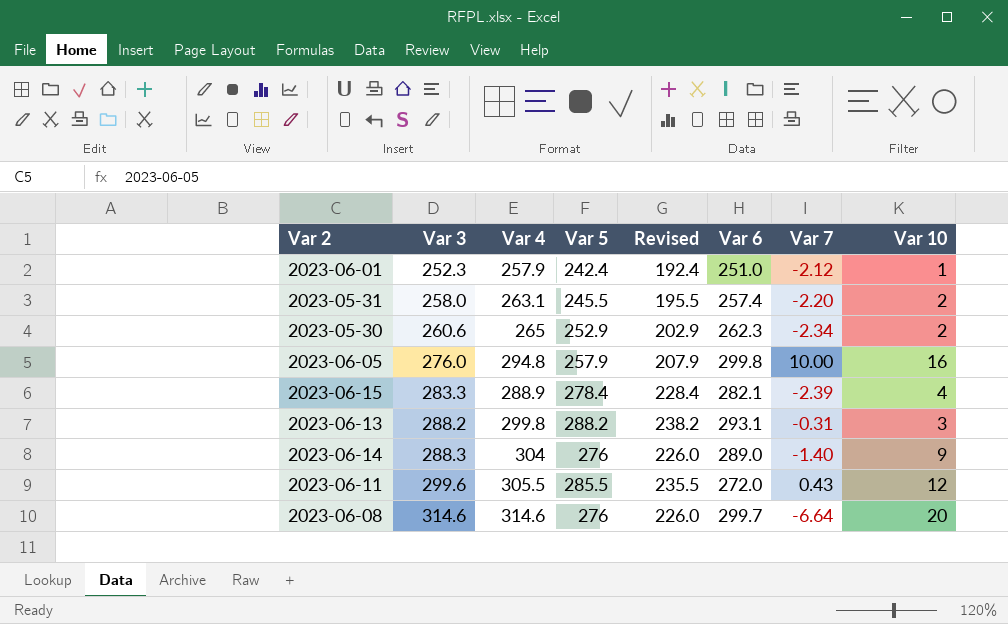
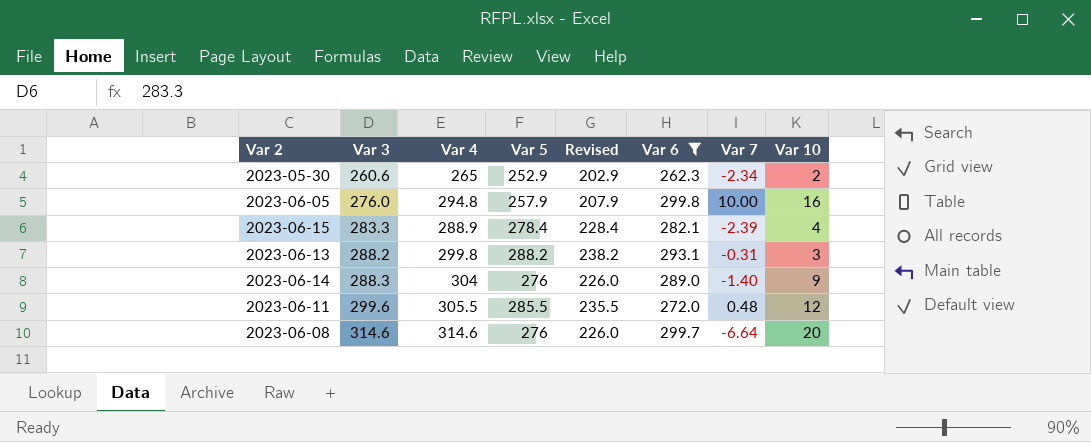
filter: none -> Var 6 >= 262.3
2023-06-11 | Var 7: 0.43 -> 0.48

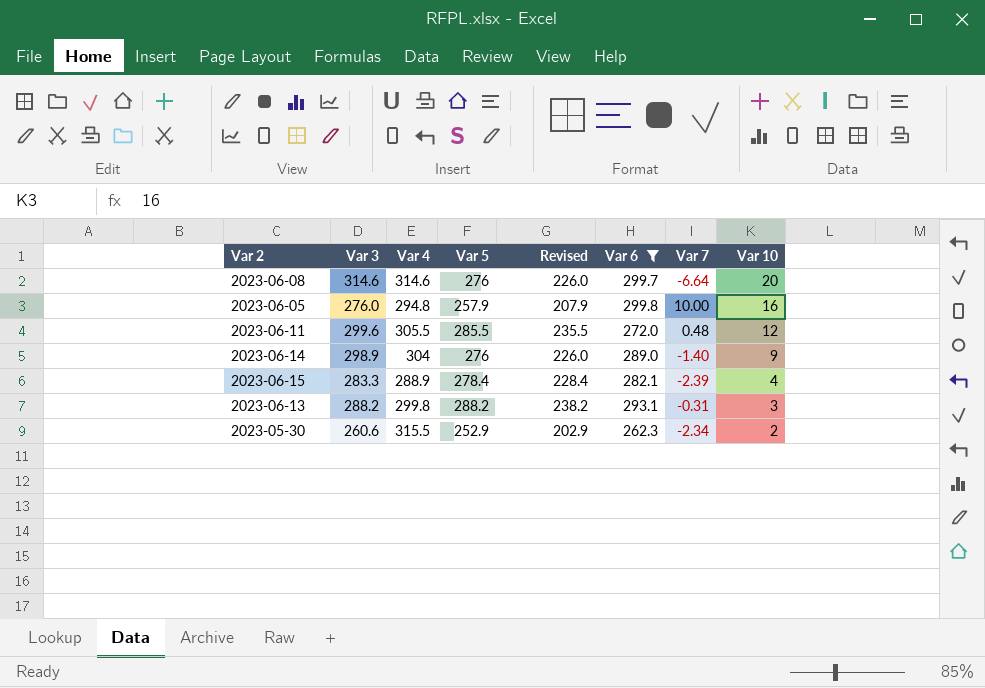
row order: Var 3 ascending -> Var 10 descending
2023-06-14 | Var 3: 288.3 -> 298.9
2023-05-30 | Var 4: 265 -> 315.5

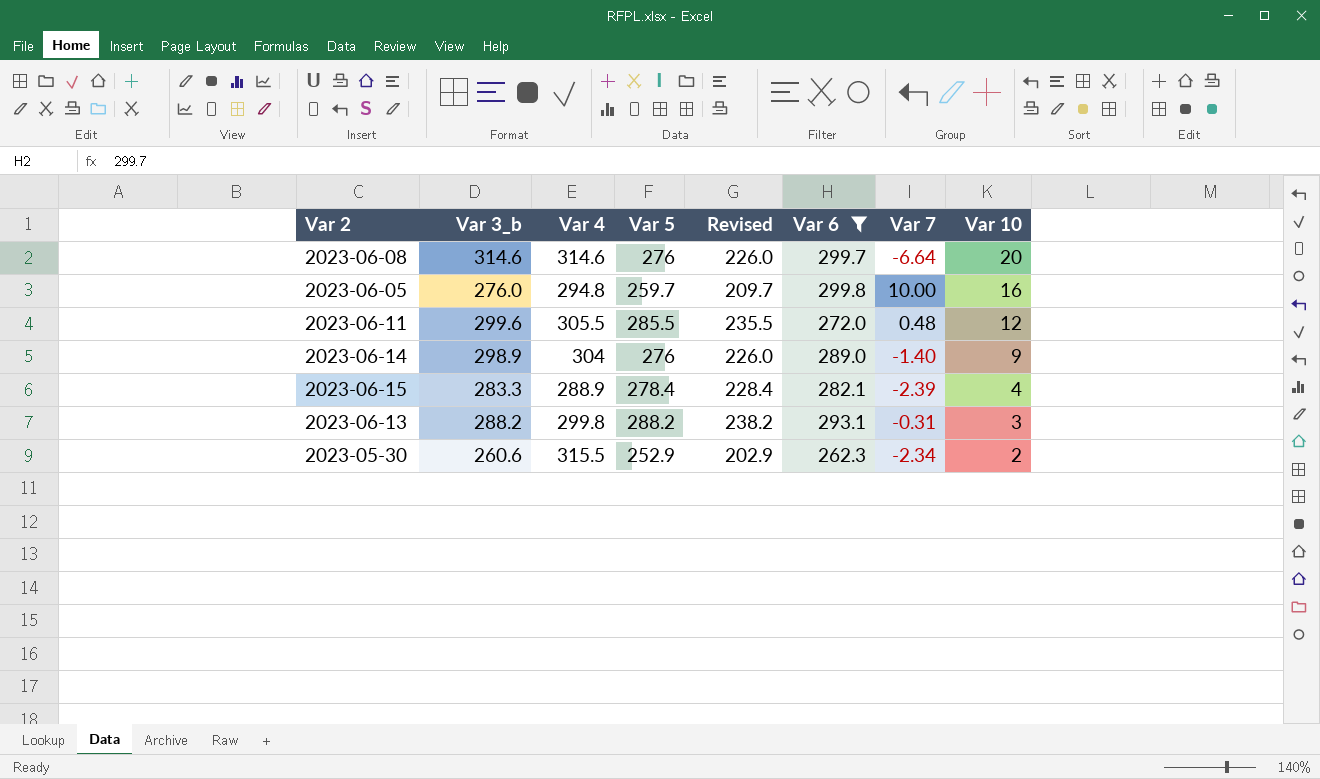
column name: Var 3 -> Var 3_b
2023-06-05 | Var 5: 257.9 -> 259.7
2023-06-05 | Revised: 207.9 -> 209.7

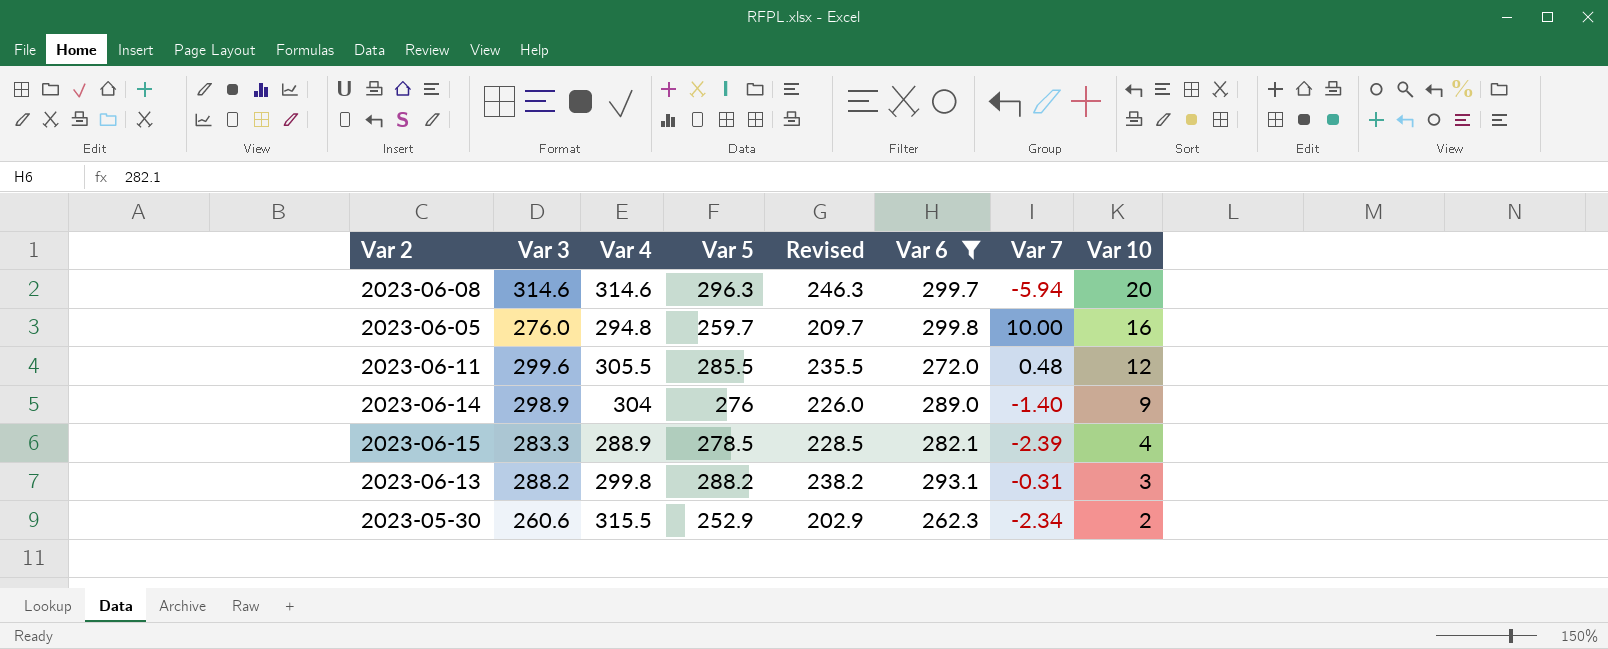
column name: Var 3_b -> Var 3
2023-06-08 | Var 5: 276 -> 296.3
2023-06-08 | Revised: 226.0 -> 246.3
2023-06-08 | Var 7: -6.64 -> -5.94
2023-06-15 | Var 5: 278.4 -> 278.5
2023-06-15 | Revised: 228.4 -> 228.5

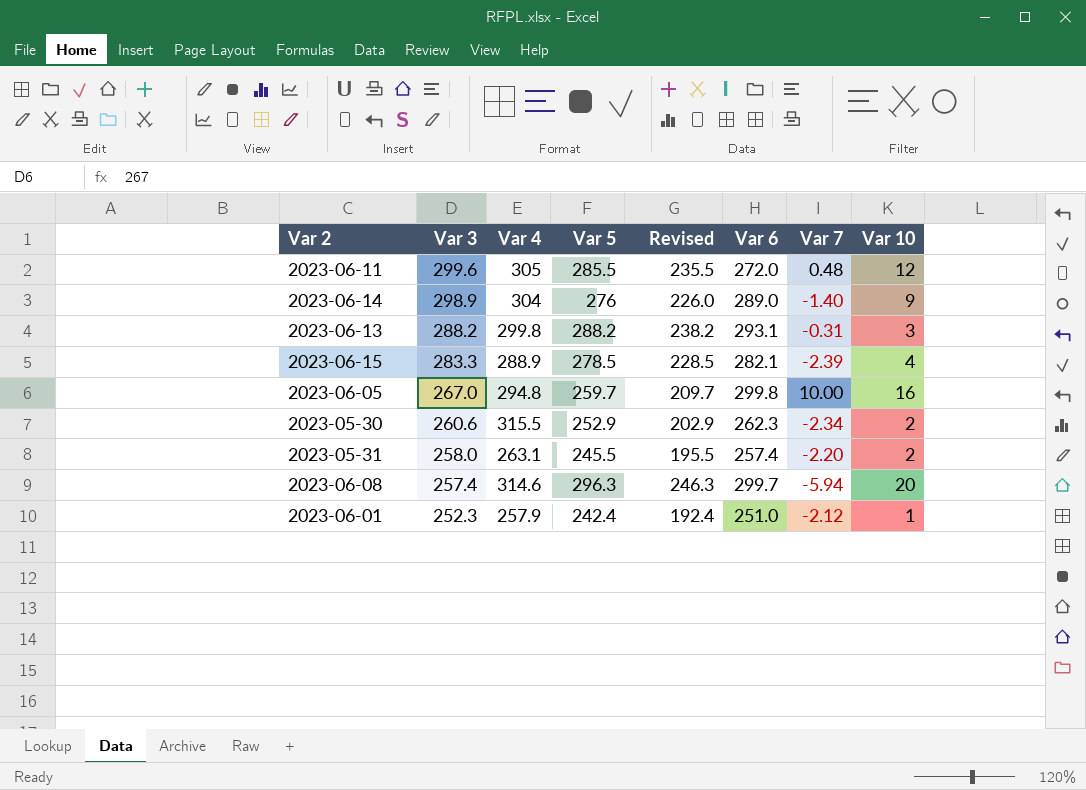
filter: Var 6 >= 262.3 -> none
row order: Var 10 descending -> Var 3 descending
2023-06-11 | Var 4: 305.5 -> 305
2023-06-05 | Var 3: 276.0 -> 267.0
2023-06-08 | Var 3: 314.6 -> 257.4

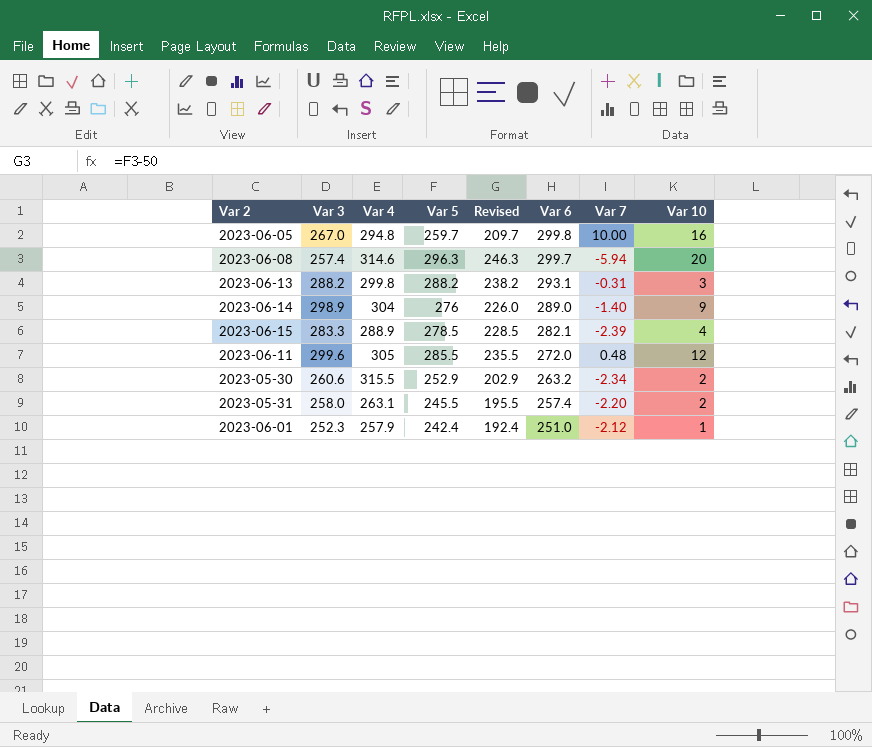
row order: Var 3 descending -> Var 6 descending
2023-05-30 | Var 6: 262.3 -> 263.2

